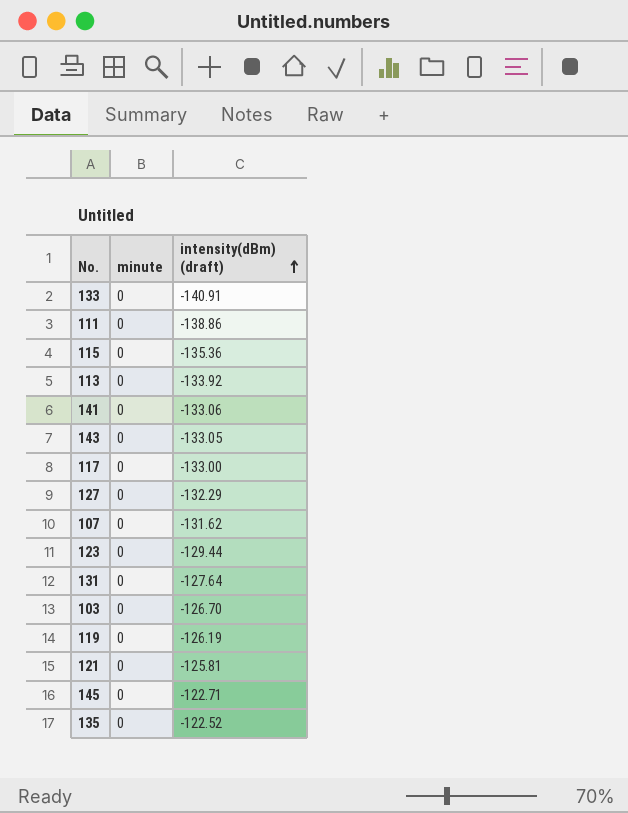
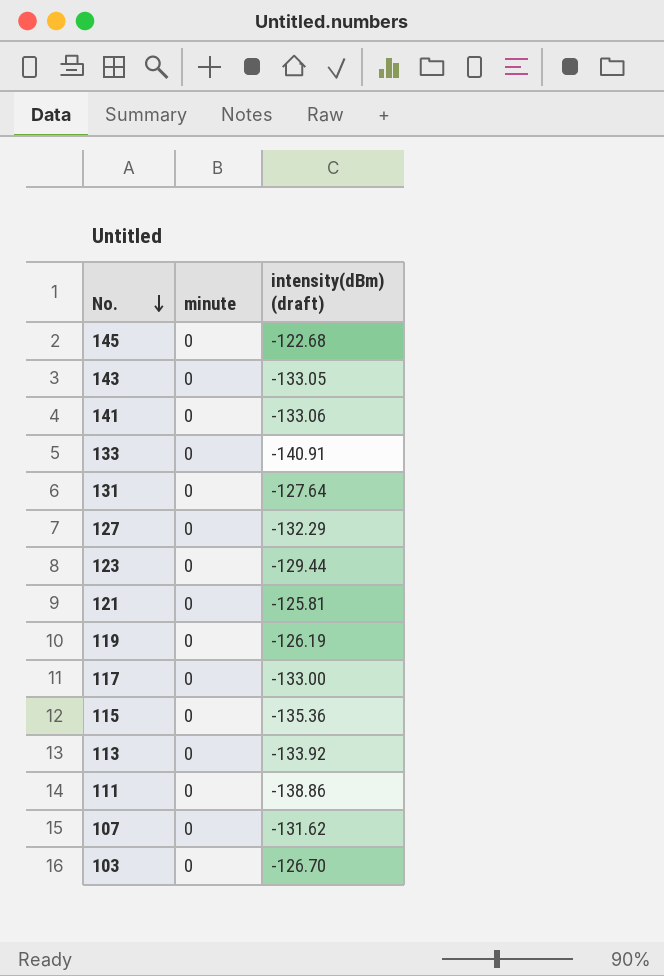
row order: intensity(dBm) (draft) ascending -> No. descending
row 135: 0 | -122.52 -> none
145 | intensity(dBm) (draft): -122.71 -> -122.68

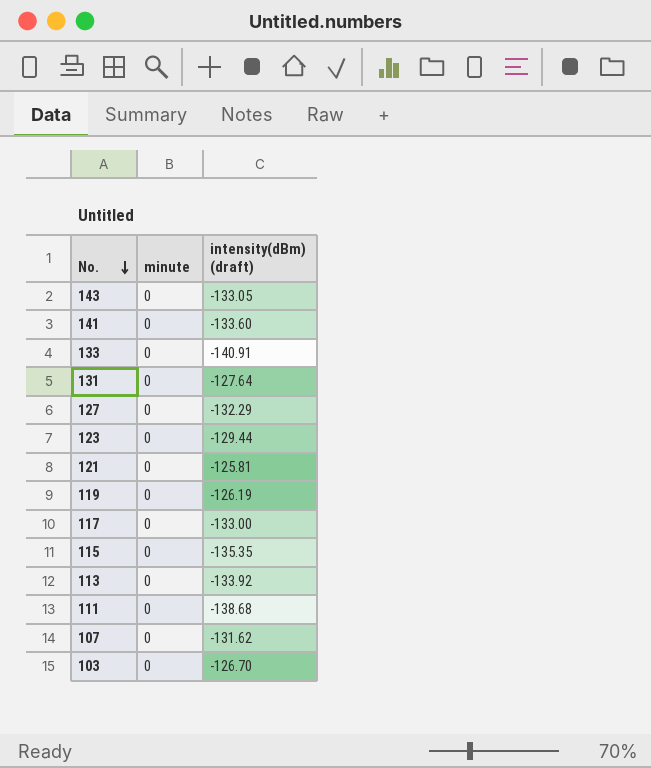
row 145: 0 | -122.68 -> none
141 | intensity(dBm) (draft): -133.06 -> -133.60
115 | intensity(dBm) (draft): -135.36 -> -135.35
111 | intensity(dBm) (draft): -138.86 -> -138.68

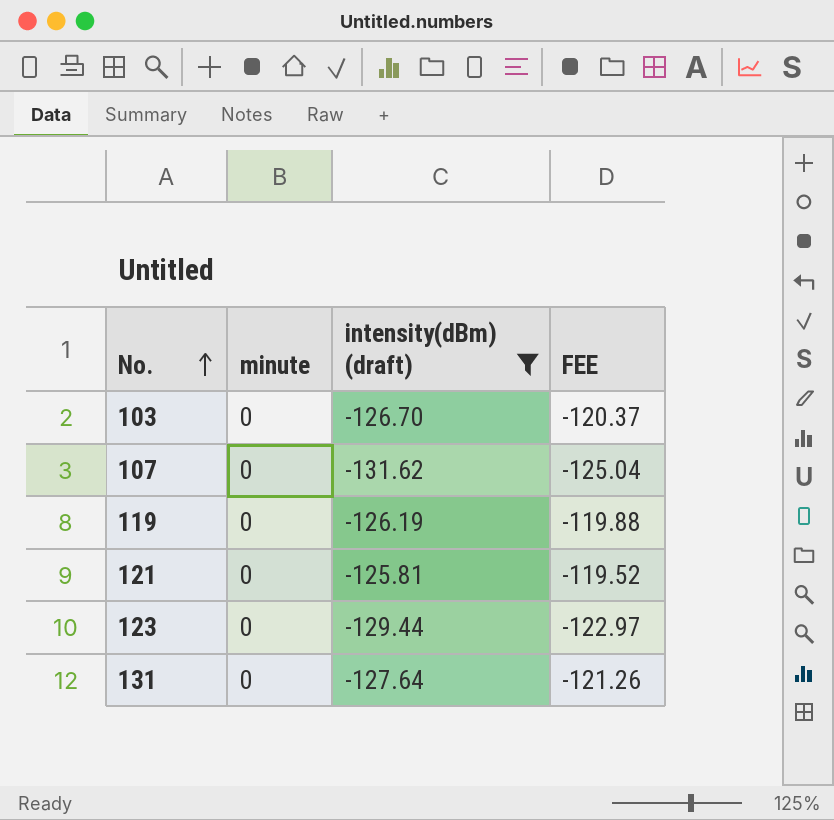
filter: none -> intensity(dBm) (draft) >= -131.62
row order: No. descending -> No. ascending
column FEE | formula: none -> [intensity(dBm) (draft)] * 0.95

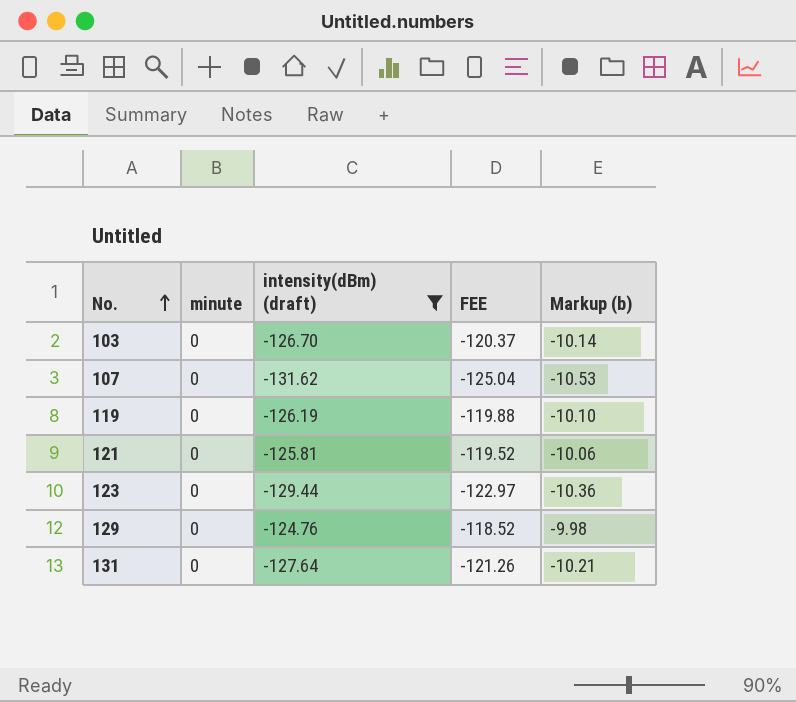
column Markup (b) | formula: none -> [intensity(dBm) (draft)] * 0.08
row 129: none -> 0 | -124.76 | -118.52 | -9.98

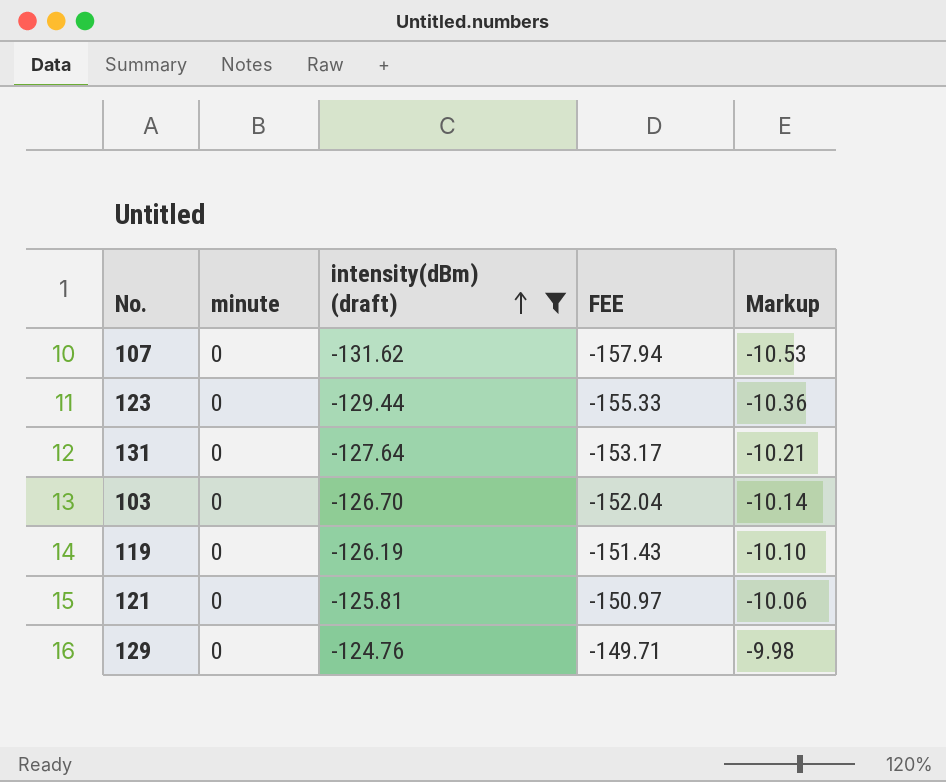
row order: No. ascending -> intensity(dBm) (draft) ascending
column FEE | formula: [intensity(dBm) (draft)] * 0.95 -> [intensity(dBm) (draft)] * 1.2
column name: Markup (b) -> Markup

